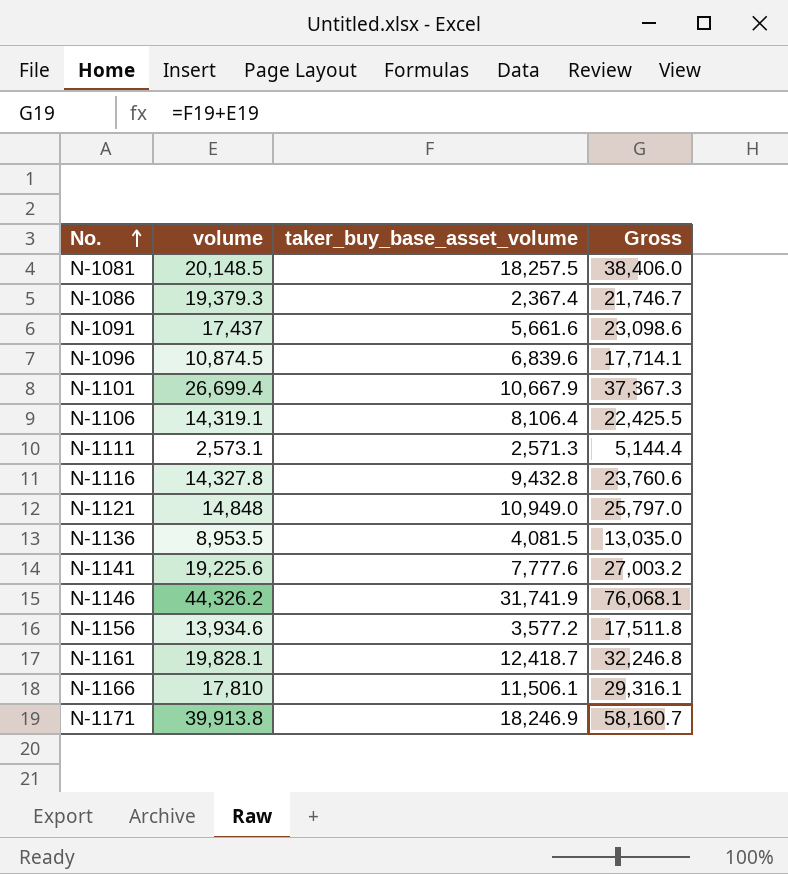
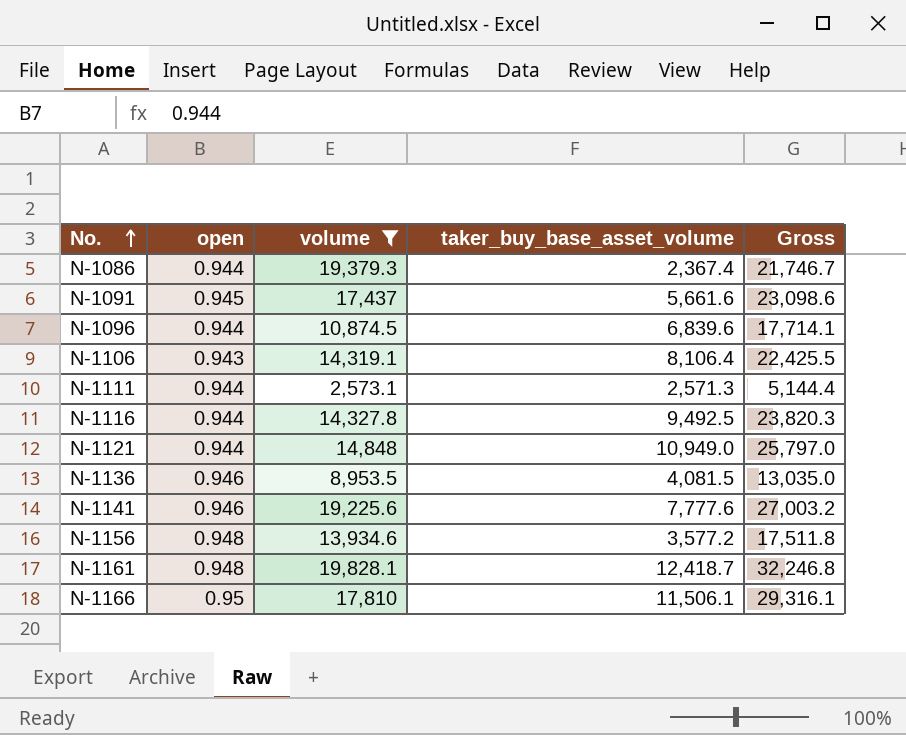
filter: none -> volume <= 19,828.1
column open | position: none -> 2
N-1116 | taker_buy_base_asset_volume: 9,432.8 -> 9,492.5
N-1116 | Gross: 23,760.6 -> 23,820.3

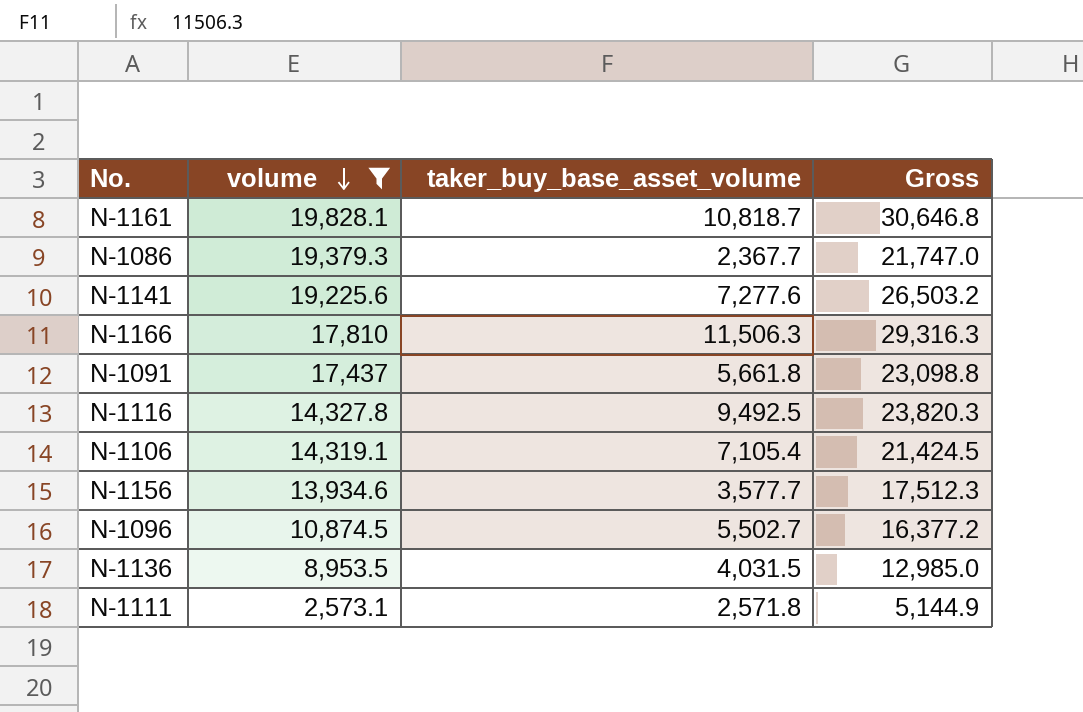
row order: No. ascending -> volume descending
column open | position: 2 -> none
row N-1121: 0.944 | 14,848 | 10,949.0 | 25,797.0 -> none
N-1161 | taker_buy_base_asset_volume: 12,418.7 -> 10,818.7
N-1161 | Gross: 32,246.8 -> 30,646.8
N-1086 | taker_buy_base_asset_volume: 2,367.4 -> 2,367.7
N-1086 | Gross: 21,746.7 -> 21,747.0
N-1141 | taker_buy_base_asset_volume: 7,777.6 -> 7,277.6
N-1141 | Gross: 27,003.2 -> 26,503.2
N-1166 | taker_buy_base_asset_volume: 11,506.1 -> 11,506.3
N-1166 | Gross: 29,316.1 -> 29,316.3
N-1091 | taker_buy_base_asset_volume: 5,661.6 -> 5,661.8
N-1091 | Gross: 23,098.6 -> 23,098.8
N-1106 | taker_buy_base_asset_volume: 8,106.4 -> 7,105.4
N-1106 | Gross: 22,425.5 -> 21,424.5
N-1156 | taker_buy_base_asset_volume: 3,577.2 -> 3,577.7
N-1156 | Gross: 17,511.8 -> 17,512.3
N-1096 | taker_buy_base_asset_volume: 6,839.6 -> 5,502.7
N-1096 | Gross: 17,714.1 -> 16,377.2
N-1136 | taker_buy_base_asset_volume: 4,081.5 -> 4,031.5
N-1136 | Gross: 13,035.0 -> 12,985.0
N-1111 | taker_buy_base_asset_volume: 2,571.3 -> 2,571.8
N-1111 | Gross: 5,144.4 -> 5,144.9

